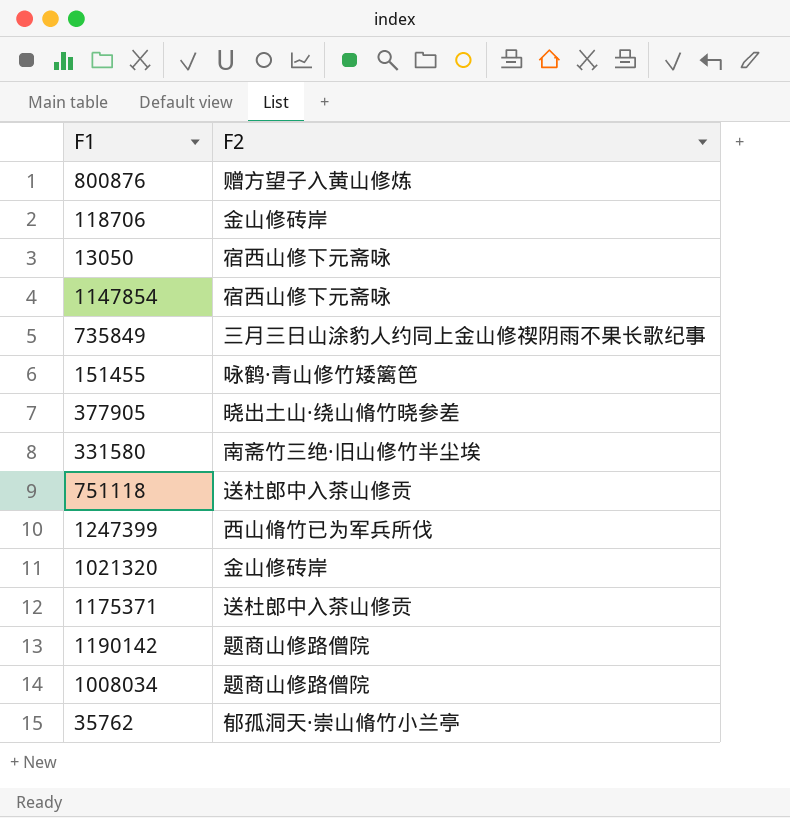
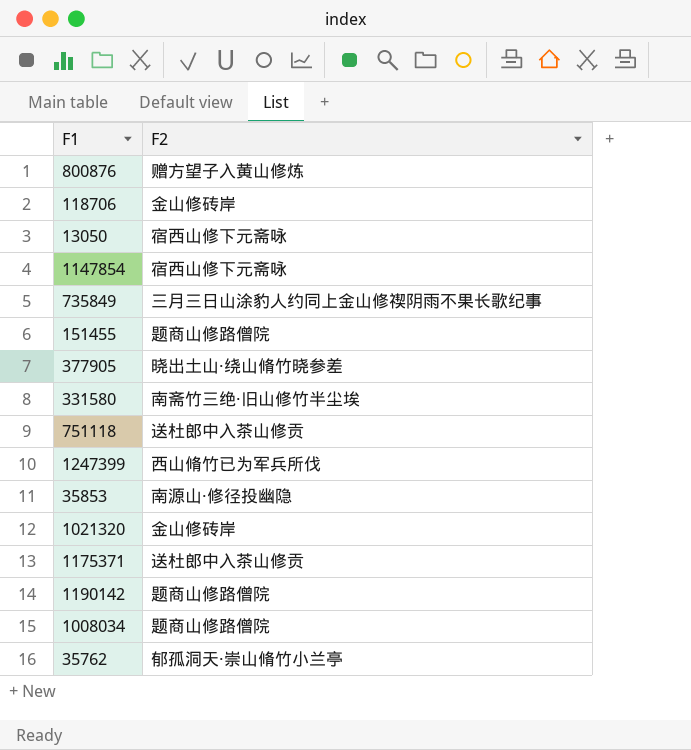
151455 | F2: 咏鹤·青山修竹矮篱笆 -> 题商山修路僧院
row 35853: none -> 南源山·修径投幽隐

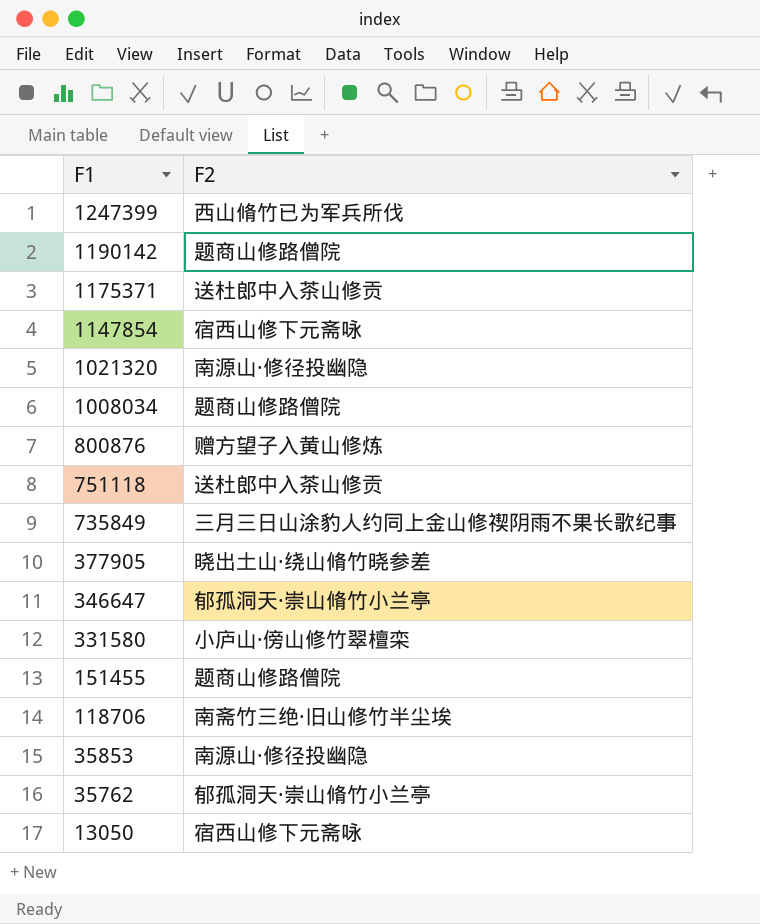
row order: none -> F1 descending
1021320 | F2: 金山修砖岸 -> 南源山·修径投幽隐
row 346647: none -> 郁孤洞天·崇山脩竹小兰亭
331580 | F2: 南斋竹三绝·旧山修竹半尘埃 -> 小庐山·傍山修竹翠檀栾
118706 | F2: 金山修砖岸 -> 南斋竹三绝·旧山修竹半尘埃

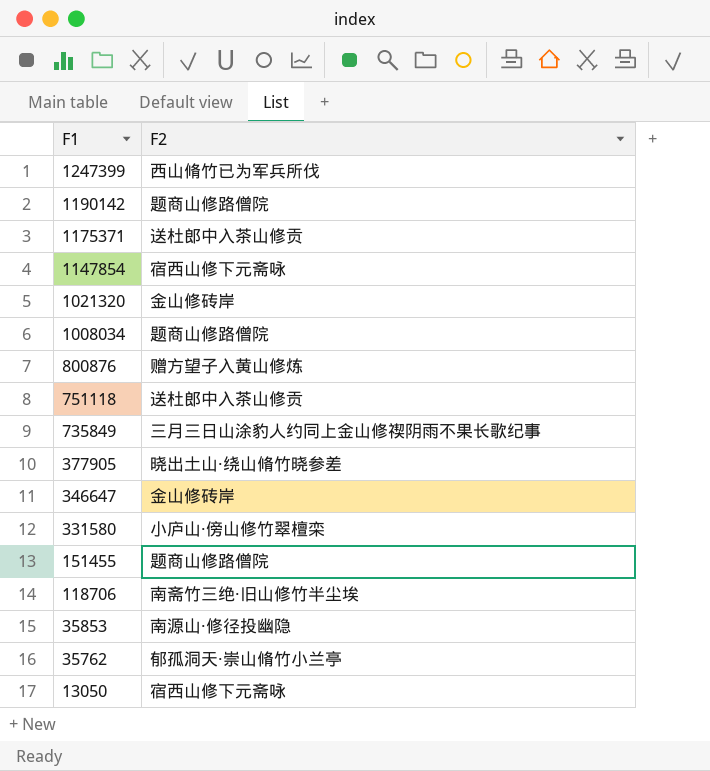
1021320 | F2: 南源山·修径投幽隐 -> 金山修砖岸
346647 | F2: 郁孤洞天·崇山脩竹小兰亭 -> 金山修砖岸

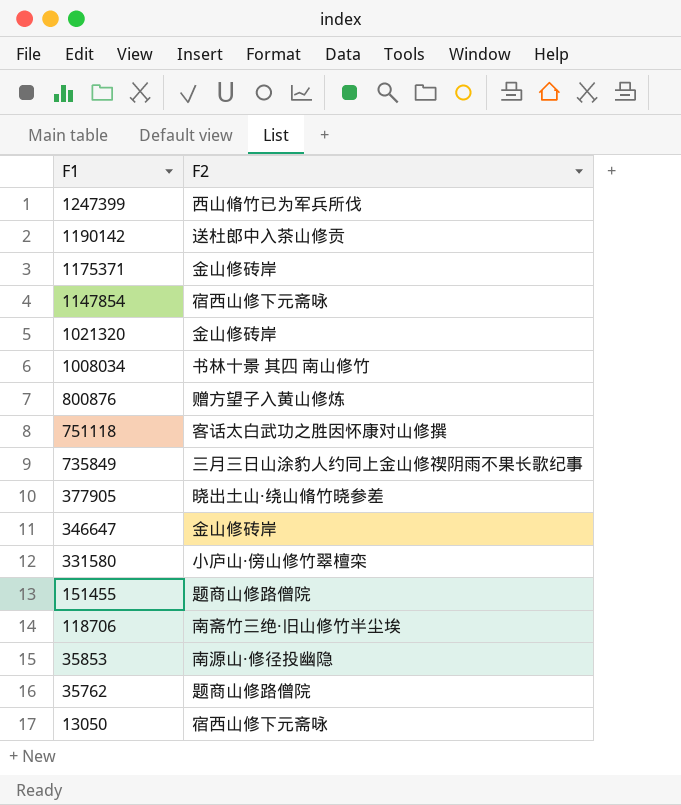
1190142 | F2: 题商山修路僧院 -> 送杜郎中入茶山修贡
1175371 | F2: 送杜郎中入茶山修贡 -> 金山修砖岸
1008034 | F2: 题商山修路僧院 -> 书林十景 其四 南山修竹
751118 | F2: 送杜郎中入茶山修贡 -> 客话太白武功之胜因怀康对山修撰
35762 | F2: 郁孤洞天·崇山脩竹小兰亭 -> 题商山修路僧院

